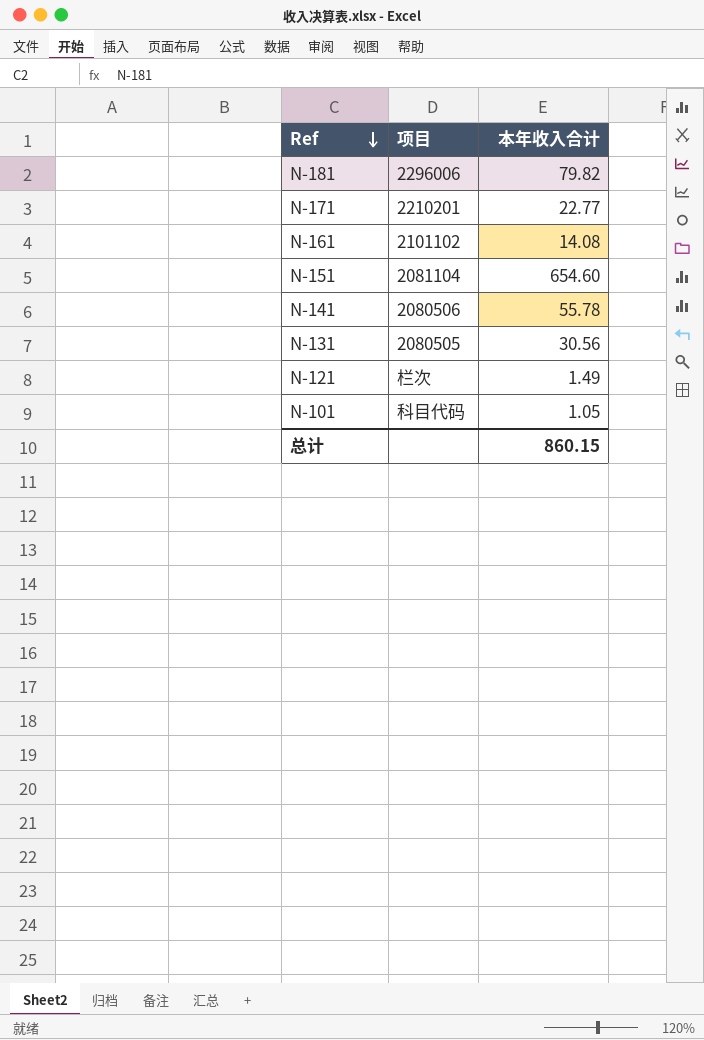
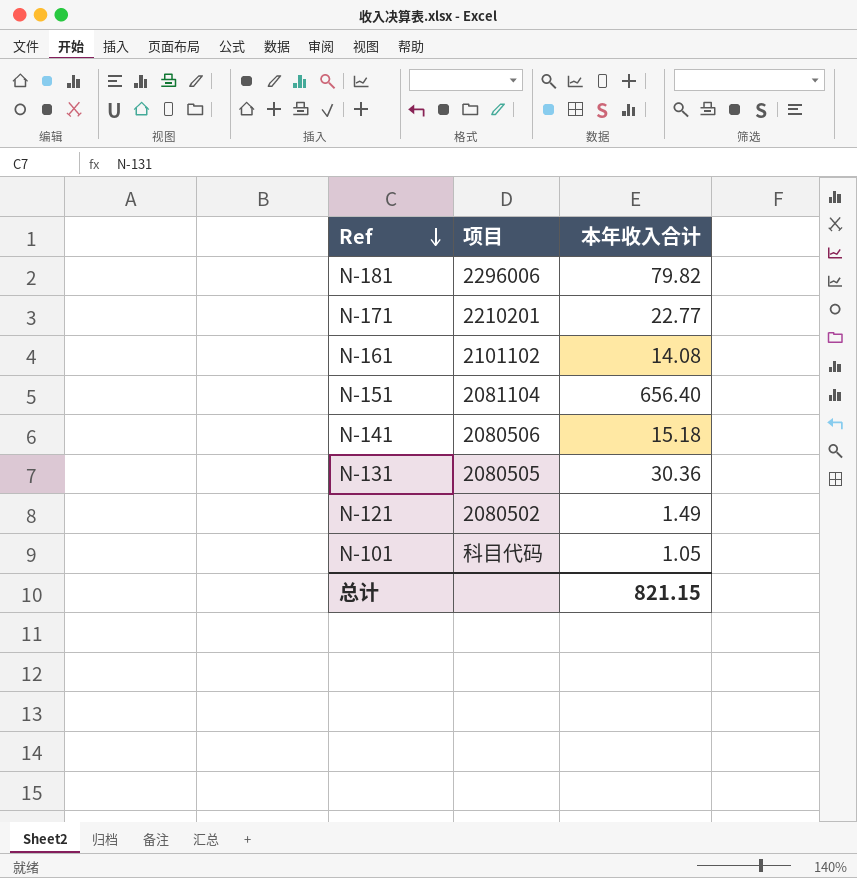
N-151 | 本年收入合计: 654.60 -> 656.40
N-141 | 本年收入合计: 55.78 -> 15.18
N-131 | 本年收入合计: 30.56 -> 30.36
N-121 | 项目: 栏次 -> 2080502
总计 | 本年收入合计: 860.15 -> 821.15

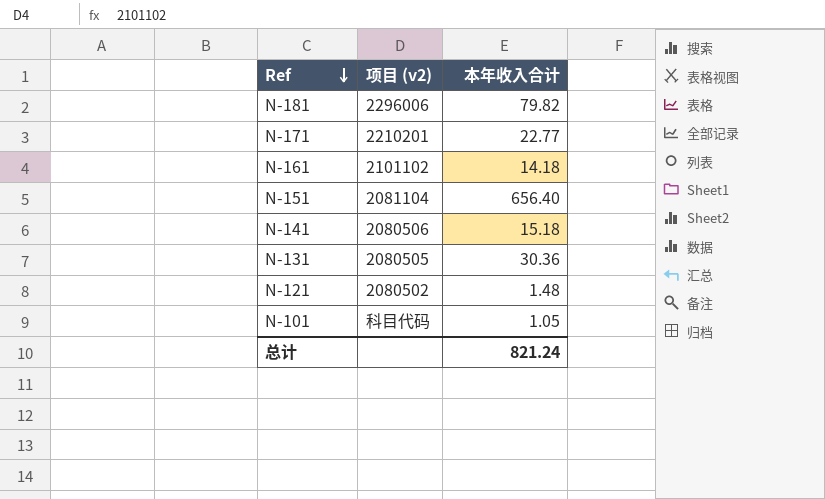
column name: 项目 -> 项目 (v2)
N-161 | 本年收入合计: 14.08 -> 14.18
N-121 | 本年收入合计: 1.49 -> 1.48
总计 | 本年收入合计: 821.15 -> 821.24

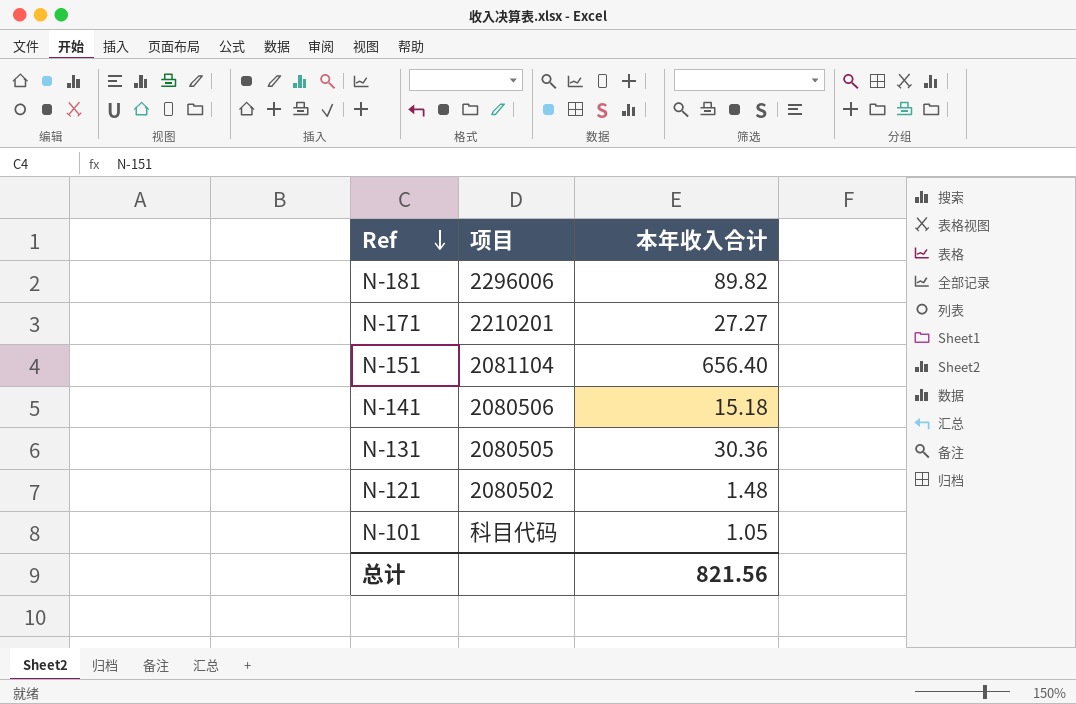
column name: 项目 (v2) -> 项目
row N-161: 2101102 | 14.18 -> none
N-181 | 本年收入合计: 79.82 -> 89.82
N-171 | 本年收入合计: 22.77 -> 27.27
总计 | 本年收入合计: 821.24 -> 821.56

